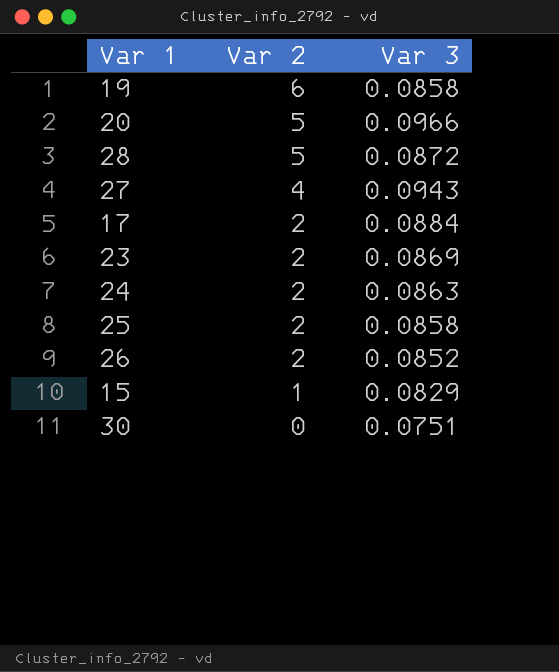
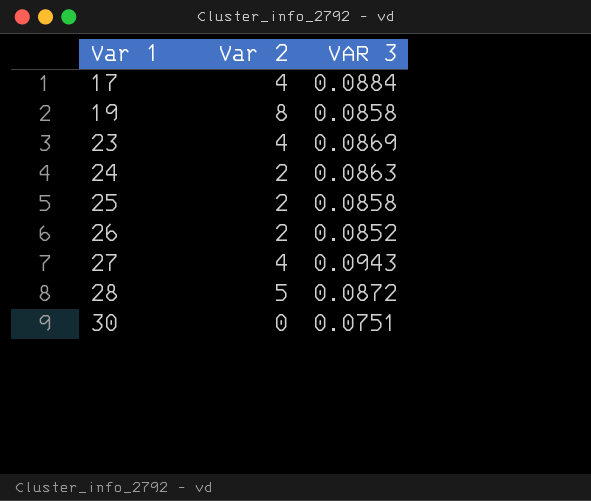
row order: Var 2 descending -> Var 1 ascending
column name: Var 3 -> VAR 3
row 20: 5 | 0.0966 -> none
row 15: 1 | 0.0829 -> none
17 | Var 2: 2 -> 4
19 | Var 2: 6 -> 8
23 | Var 2: 2 -> 4

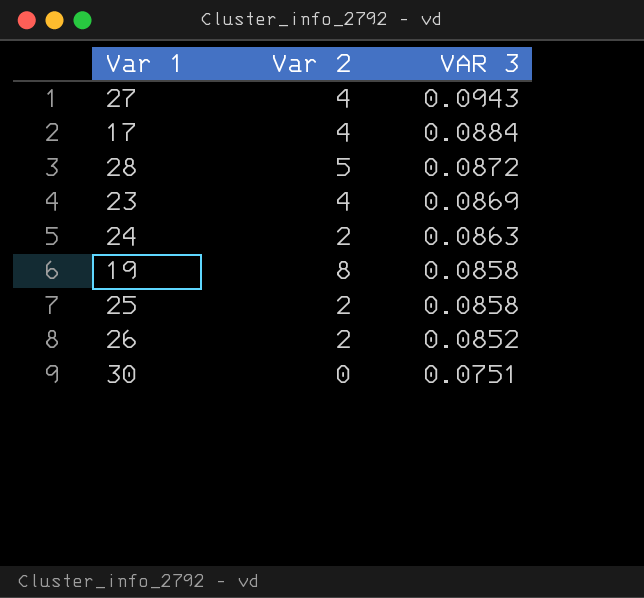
row order: Var 1 ascending -> VAR 3 descending

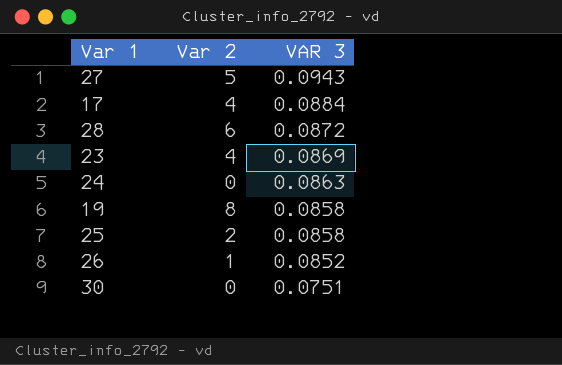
27 | Var 2: 4 -> 5
28 | Var 2: 5 -> 6
24 | Var 2: 2 -> 0
26 | Var 2: 2 -> 1

